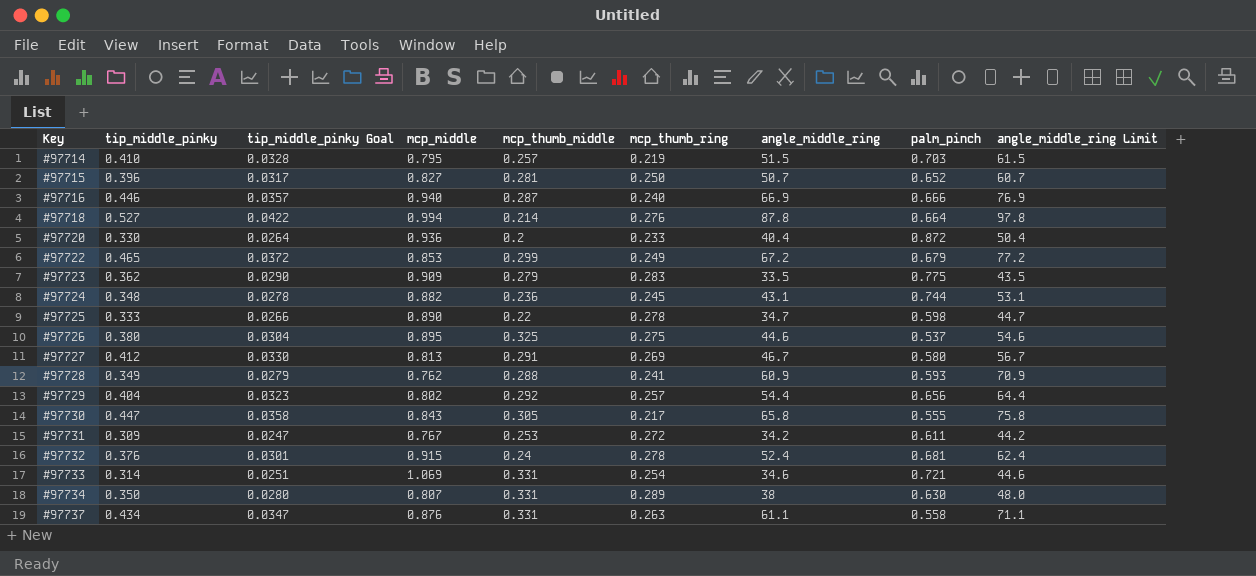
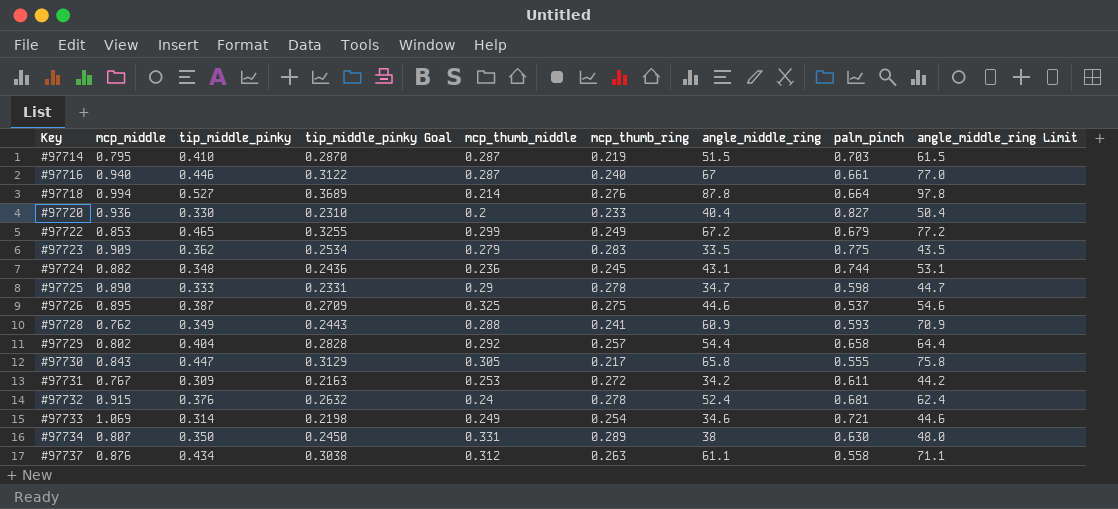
column mcp_middle | position: 4 -> 2
column tip_middle_pinky Goal | formula: [tip_middle_pinky] * 0.08 -> [tip_middle_pinky] * 0.7
row #97715: 0.396 | 0.0317 | 0.827 | 0.281 | 0.250 | 50.7 | 0.652 | 60.7 -> none
row #97727: 0.412 | 0.0330 | 0.813 | 0.291 | 0.269 | 46.7 | 0.580 | 56.7 -> none
#97714 | mcp_thumb_middle: 0.257 -> 0.287
#97716 | angle_middle_ring: 66.9 -> 67
#97716 | palm_pinch: 0.666 -> 0.661
#97716 | angle_middle_ring Limit: 76.9 -> 77.0
#97720 | palm_pinch: 0.872 -> 0.827
#97725 | mcp_thumb_middle: 0.22 -> 0.29
#97726 | tip_middle_pinky: 0.380 -> 0.387
#97729 | palm_pinch: 0.656 -> 0.658
#97733 | mcp_thumb_middle: 0.331 -> 0.249
#97737 | mcp_thumb_middle: 0.331 -> 0.312

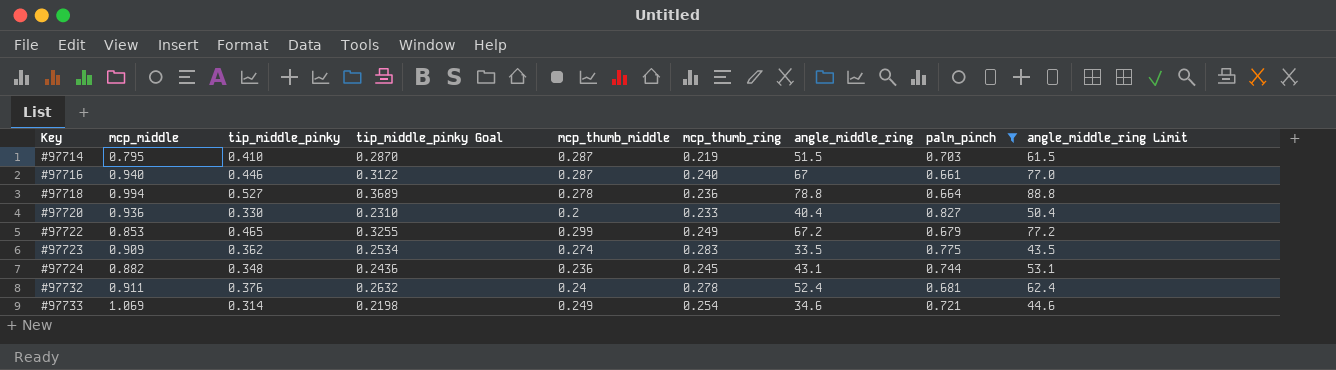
filter: none -> palm_pinch >= 0.661
#97718 | mcp_thumb_middle: 0.214 -> 0.278
#97718 | mcp_thumb_ring: 0.276 -> 0.236
#97718 | angle_middle_ring: 87.8 -> 78.8
#97718 | angle_middle_ring Limit: 97.8 -> 88.8
#97723 | mcp_thumb_middle: 0.279 -> 0.274
#97732 | mcp_middle: 0.915 -> 0.911

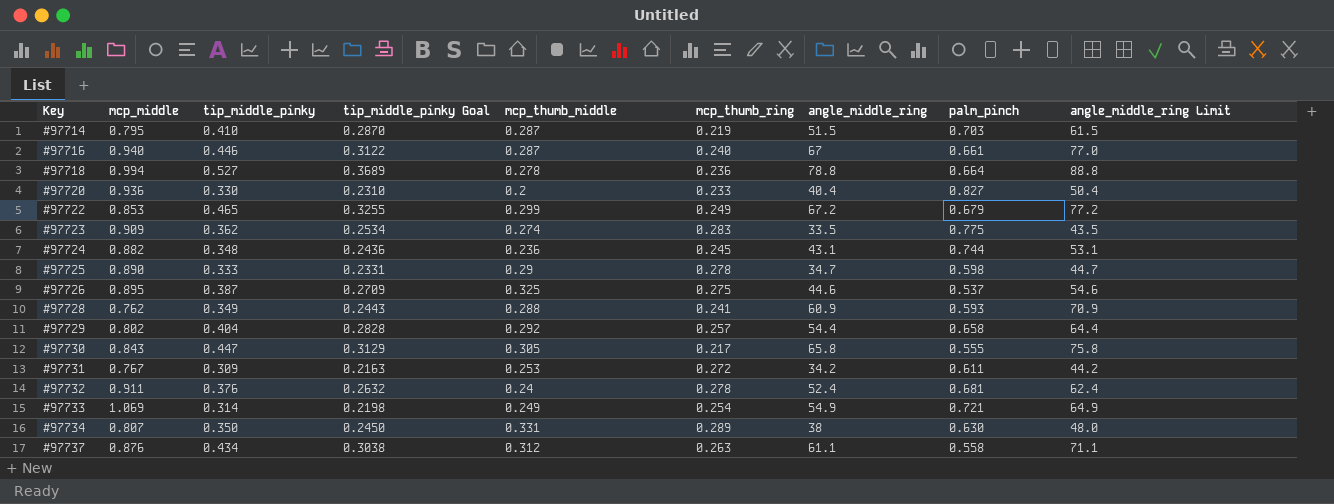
filter: palm_pinch >= 0.661 -> none
#97733 | angle_middle_ring: 34.6 -> 54.9
#97733 | angle_middle_ring Limit: 44.6 -> 64.9

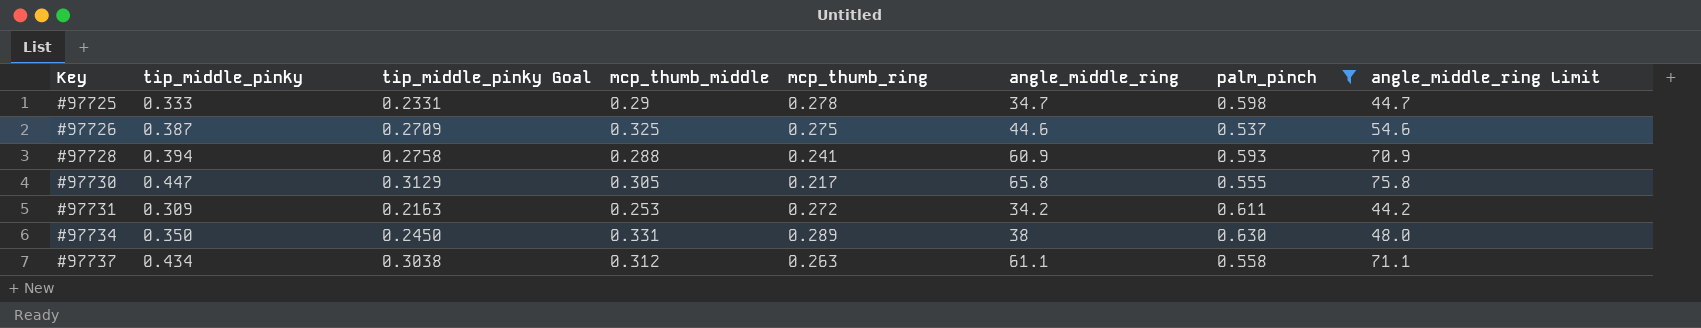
filter: none -> palm_pinch <= 0.630
column mcp_middle | position: 2 -> none
#97728 | tip_middle_pinky: 0.349 -> 0.394
#97728 | tip_middle_pinky Goal: 0.2443 -> 0.2758

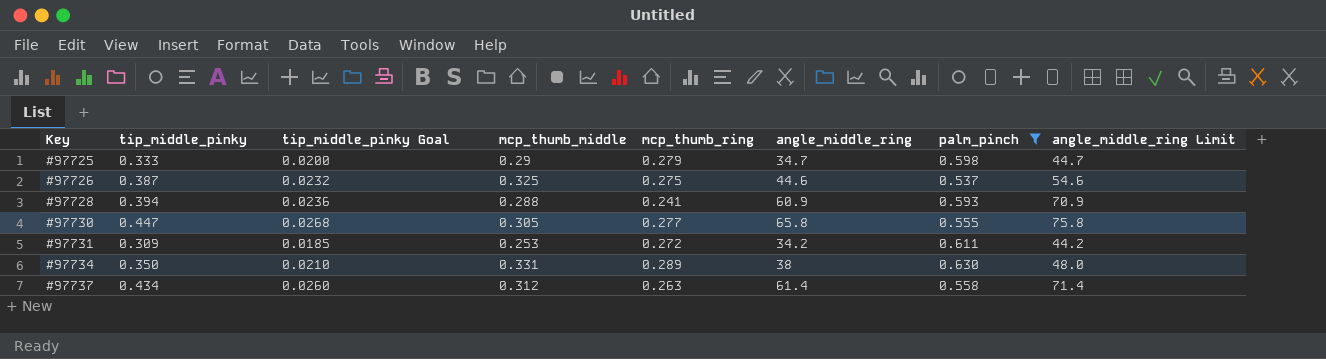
column tip_middle_pinky Goal | formula: [tip_middle_pinky] * 0.7 -> [tip_middle_pinky] * 0.06
#97725 | mcp_thumb_ring: 0.278 -> 0.279
#97730 | mcp_thumb_ring: 0.217 -> 0.277
#97737 | angle_middle_ring: 61.1 -> 61.4
#97737 | angle_middle_ring Limit: 71.1 -> 71.4

